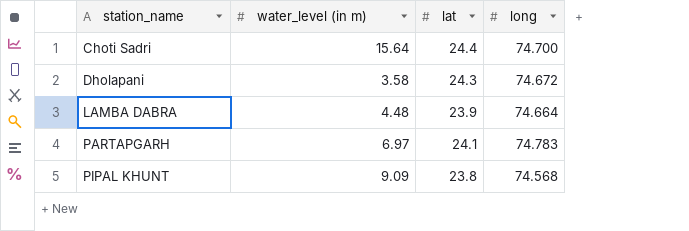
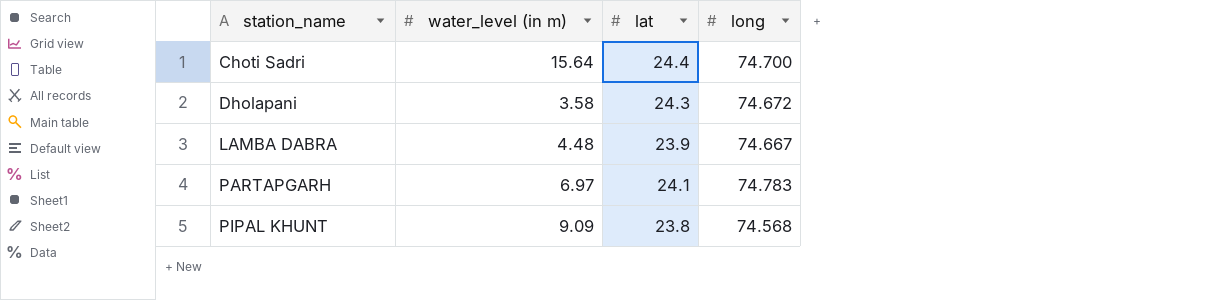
LAMBA DABRA | long: 74.664 -> 74.667

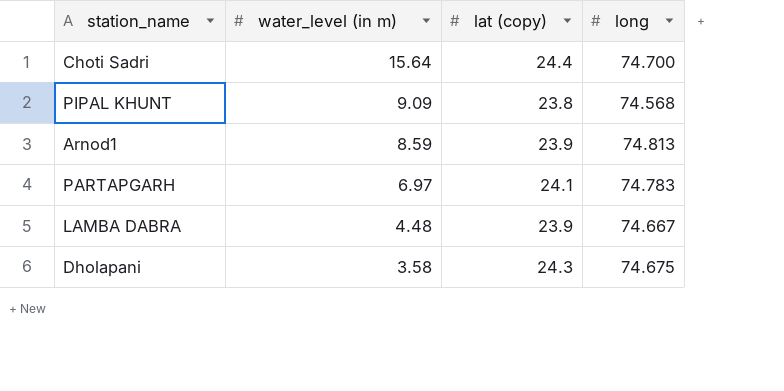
row order: station_name ascending -> water_level (in m) descending
column name: lat -> lat (copy)
row Arnod1: none -> 8.59 | 23.9 | 74.813
Dholapani | long: 74.672 -> 74.675

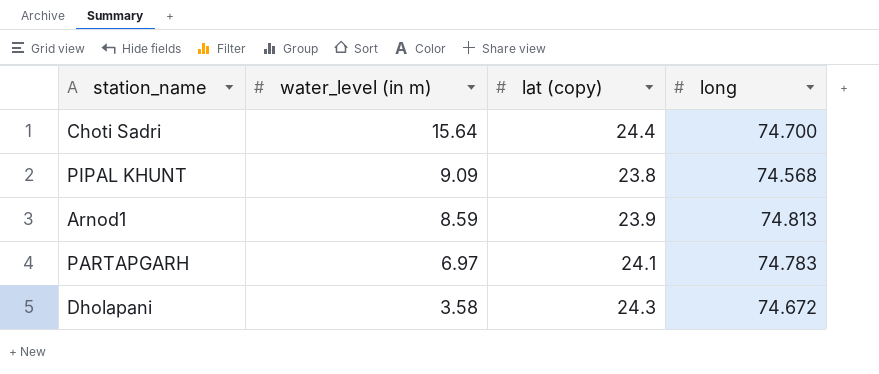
row LAMBA DABRA: 4.48 | 23.9 | 74.667 -> none
Dholapani | long: 74.675 -> 74.672

